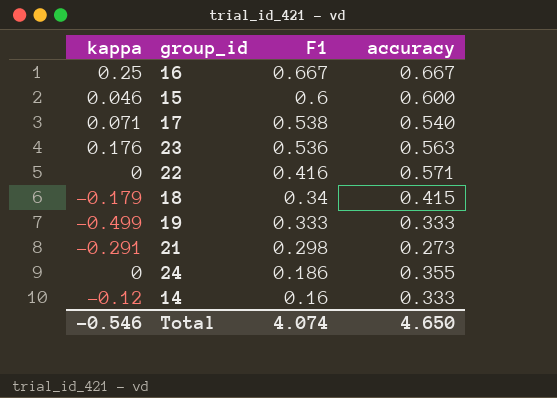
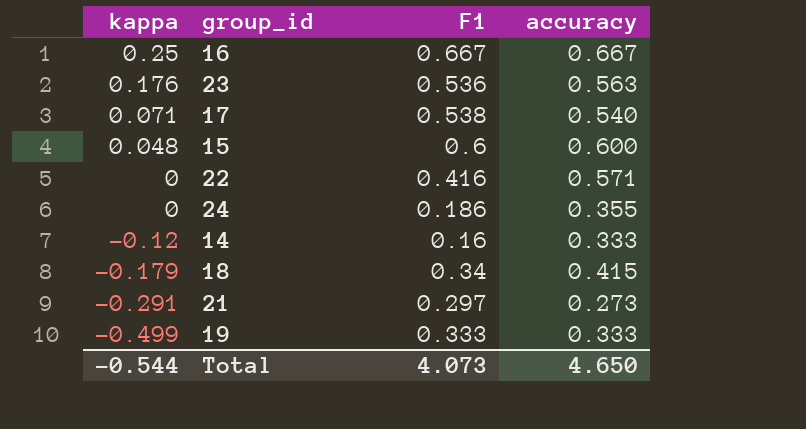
row order: F1 descending -> kappa descending
15 | kappa: 0.046 -> 0.048
21 | F1: 0.298 -> 0.297
Total | kappa: -0.546 -> -0.544
Total | F1: 4.074 -> 4.073

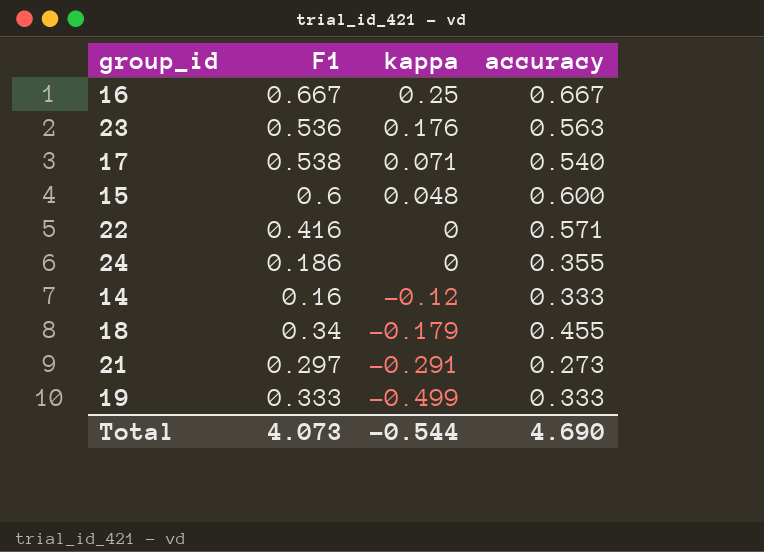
column kappa | position: 1 -> 3
18 | accuracy: 0.415 -> 0.455
Total | accuracy: 4.650 -> 4.690

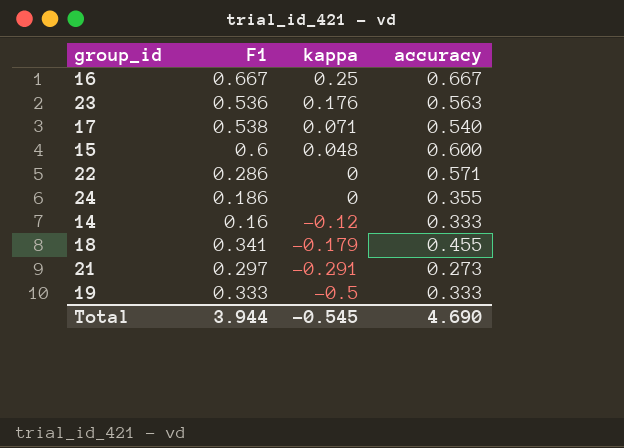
22 | F1: 0.416 -> 0.286
18 | F1: 0.34 -> 0.341
19 | kappa: -0.499 -> -0.5
Total | F1: 4.073 -> 3.944
Total | kappa: -0.544 -> -0.545

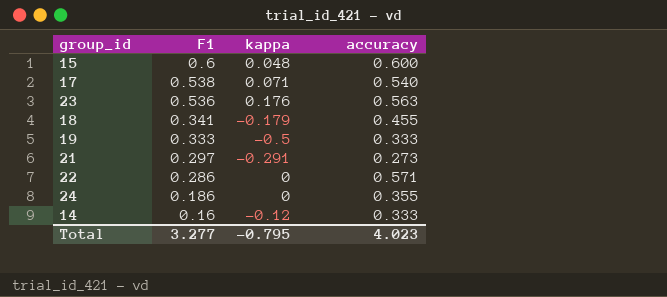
row order: kappa descending -> F1 descending
row 16: 0.667 | 0.25 | 0.667 -> none
Total | F1: 3.944 -> 3.277
Total | kappa: -0.545 -> -0.795
Total | accuracy: 4.690 -> 4.023

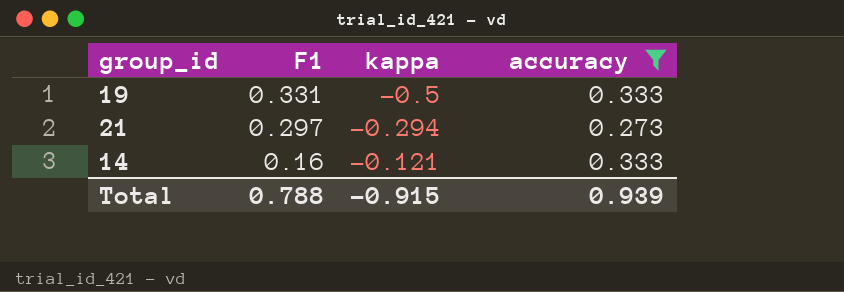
filter: none -> accuracy <= 0.333
19 | F1: 0.333 -> 0.331
21 | kappa: -0.291 -> -0.294
14 | kappa: -0.12 -> -0.121
Total | F1: 3.277 -> 0.788
Total | kappa: -0.795 -> -0.915
Total | accuracy: 4.023 -> 0.939

